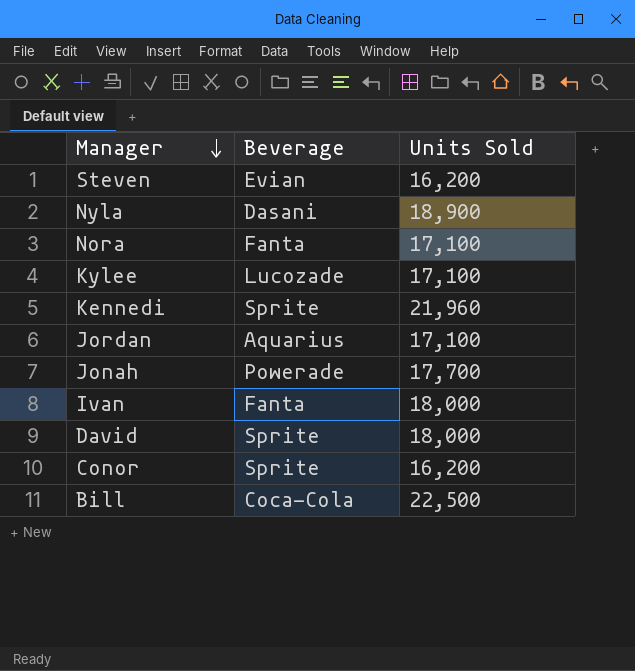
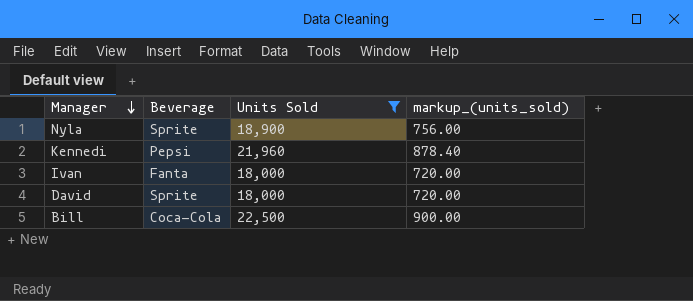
filter: none -> Units Sold >= 18,000
column markup_(units_sold) | formula: none -> [Units Sold] * 0.04
Nyla | Beverage: Dasani -> Sprite
Kennedi | Beverage: Sprite -> Pepsi

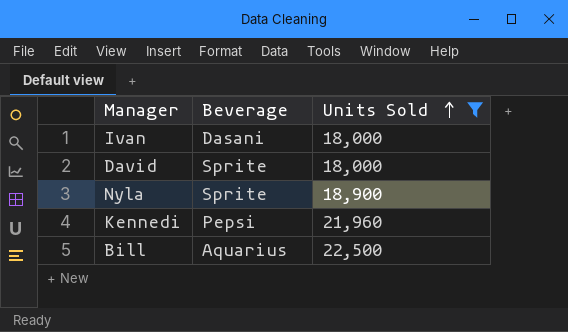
row order: Manager descending -> Units Sold ascending
column markup_(units_sold) | formula: [Units Sold] * 0.04 -> none
Ivan | Beverage: Fanta -> Dasani
Bill | Beverage: Coca-Cola -> Aquarius

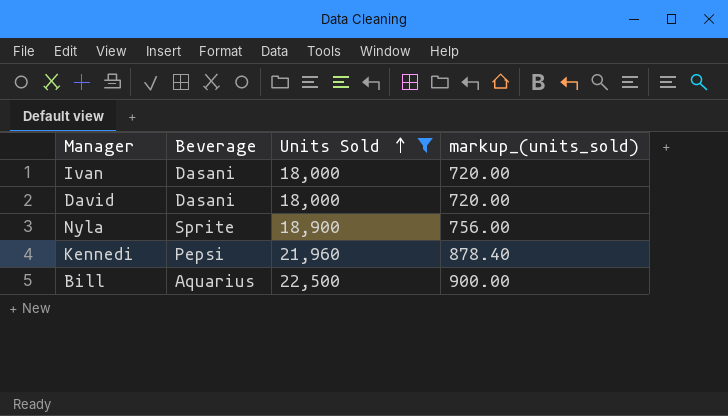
column markup_(units_sold) | formula: none -> [Units Sold] * 0.04
David | Beverage: Sprite -> Dasani

